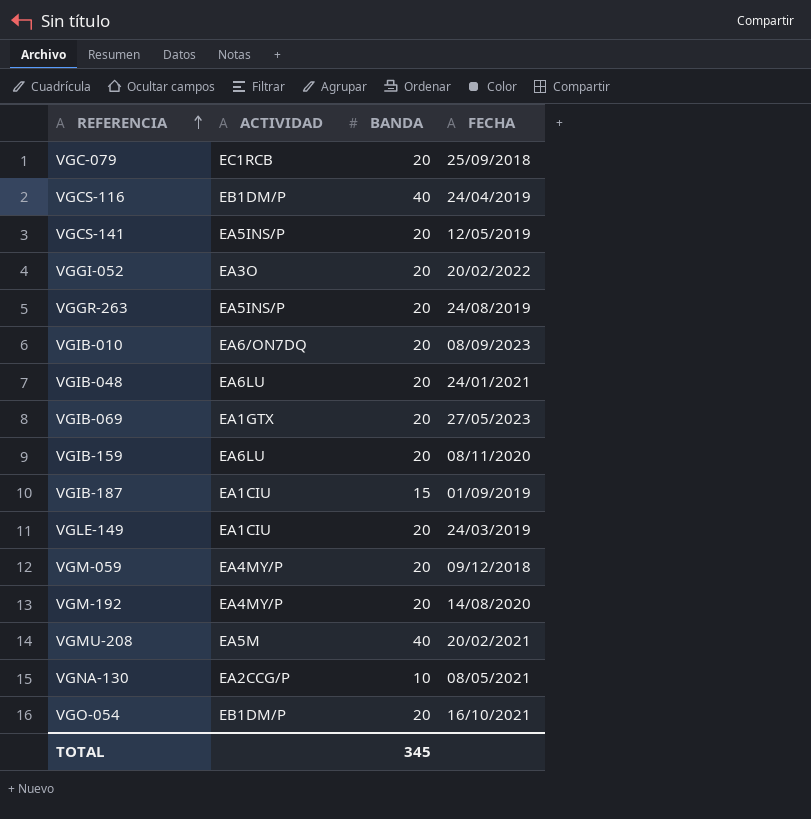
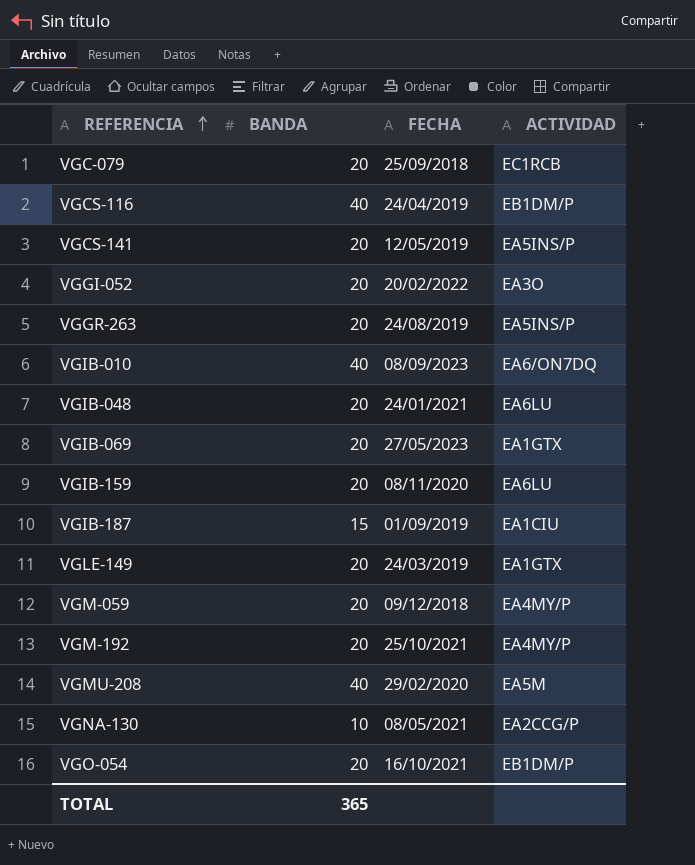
column ACTIVIDAD | position: 2 -> 4
VGIB-010 | BANDA: 20 -> 40
VGLE-149 | ACTIVIDAD: EA1CIU -> EA1GTX
VGM-192 | FECHA: 14/08/2020 -> 25/10/2021
VGMU-208 | FECHA: 20/02/2021 -> 29/02/2020
TOTAL | BANDA: 345 -> 365

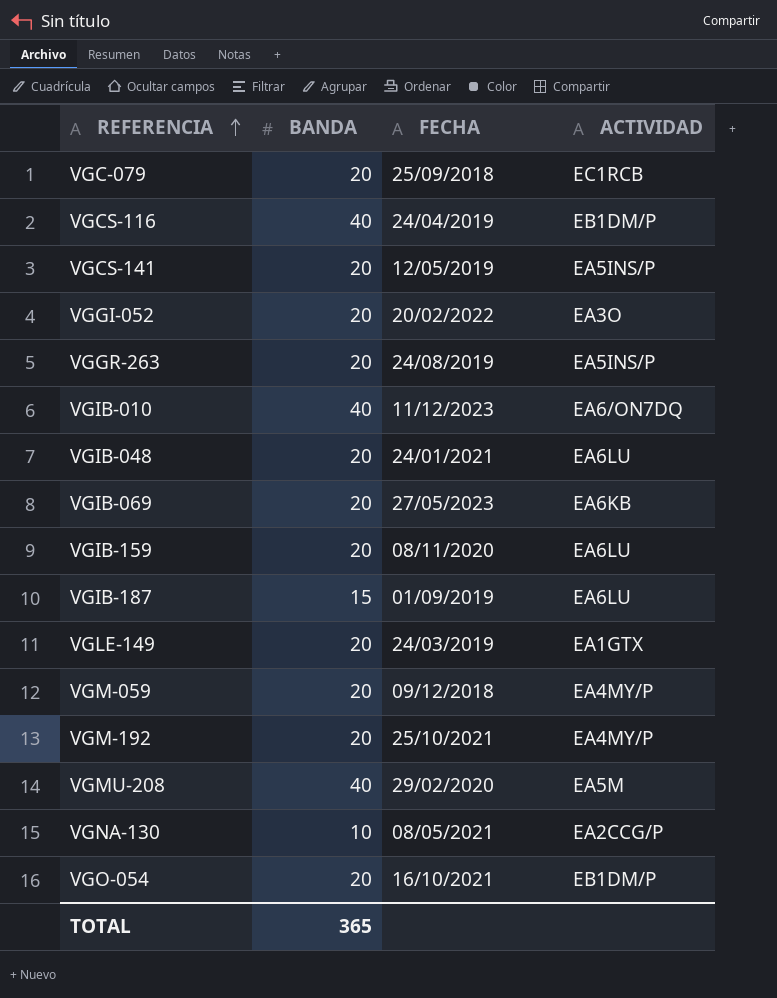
VGIB-010 | FECHA: 08/09/2023 -> 11/12/2023
VGIB-069 | ACTIVIDAD: EA1GTX -> EA6KB
VGIB-187 | ACTIVIDAD: EA1CIU -> EA6LU

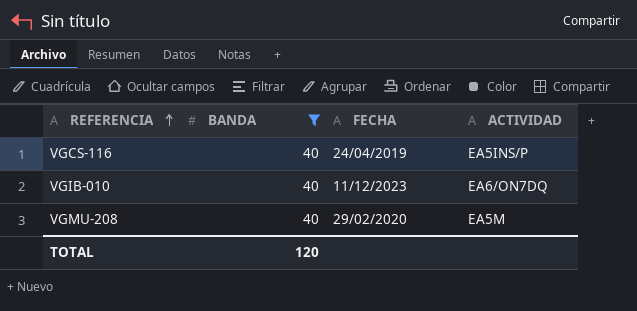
filter: none -> BANDA = 40
VGCS-116 | ACTIVIDAD: EB1DM/P -> EA5INS/P
TOTAL | BANDA: 365 -> 120

